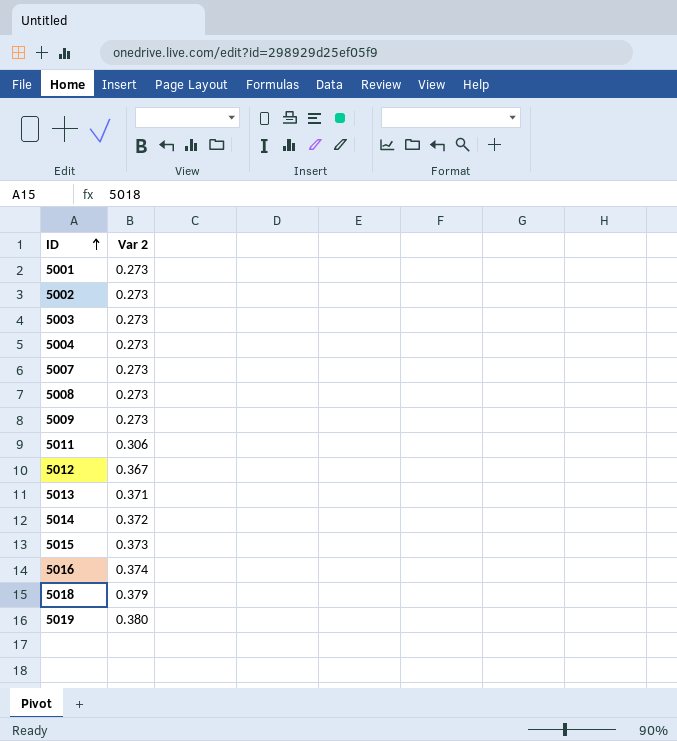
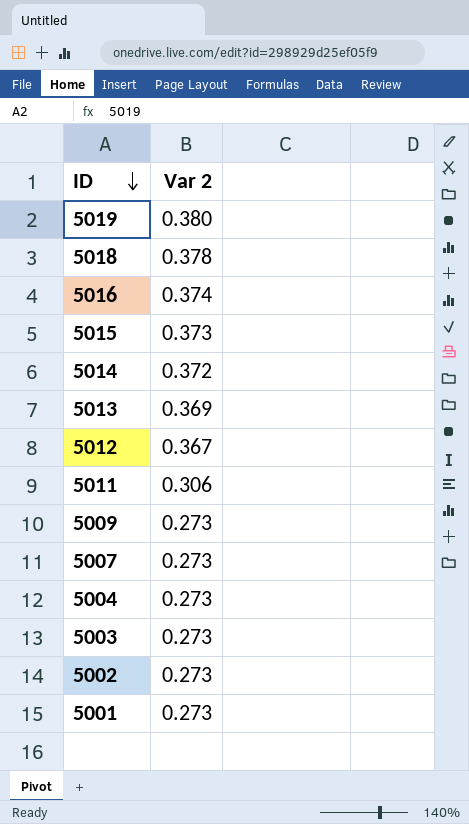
row order: ID ascending -> ID descending
row 5008: 0.273 -> none
5018 | Var 2: 0.379 -> 0.378
5013 | Var 2: 0.371 -> 0.369

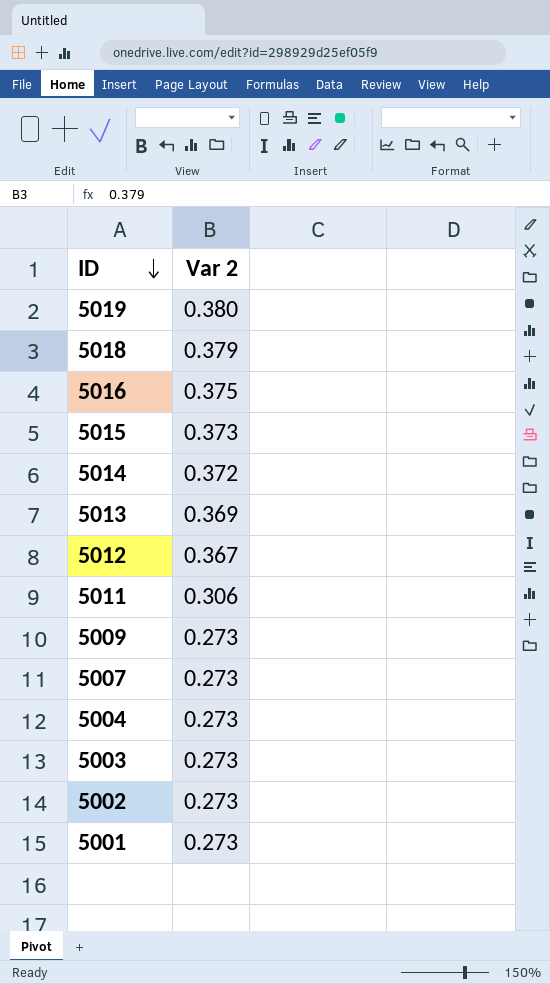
5018 | Var 2: 0.378 -> 0.379
5016 | Var 2: 0.374 -> 0.375

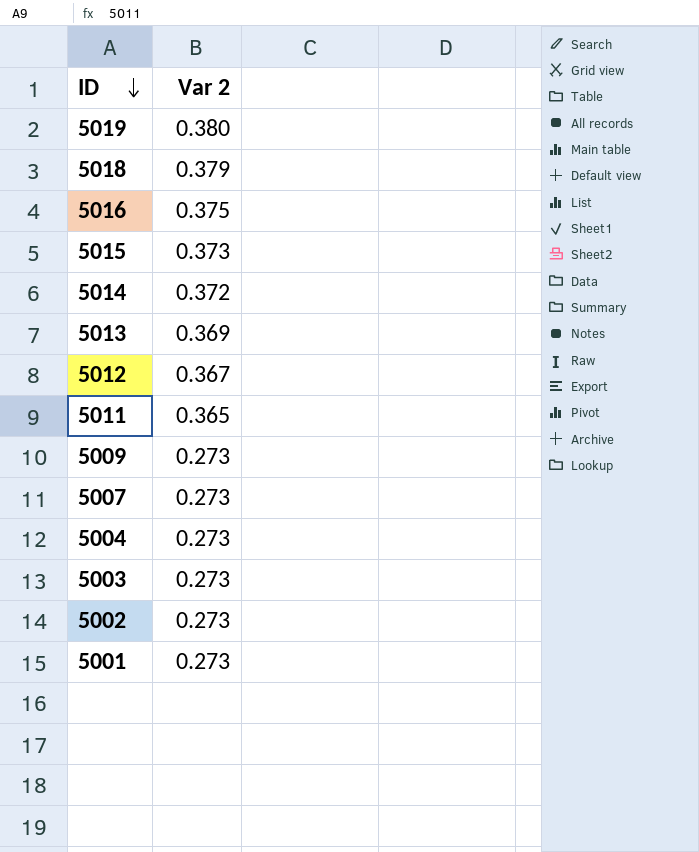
5011 | Var 2: 0.306 -> 0.365

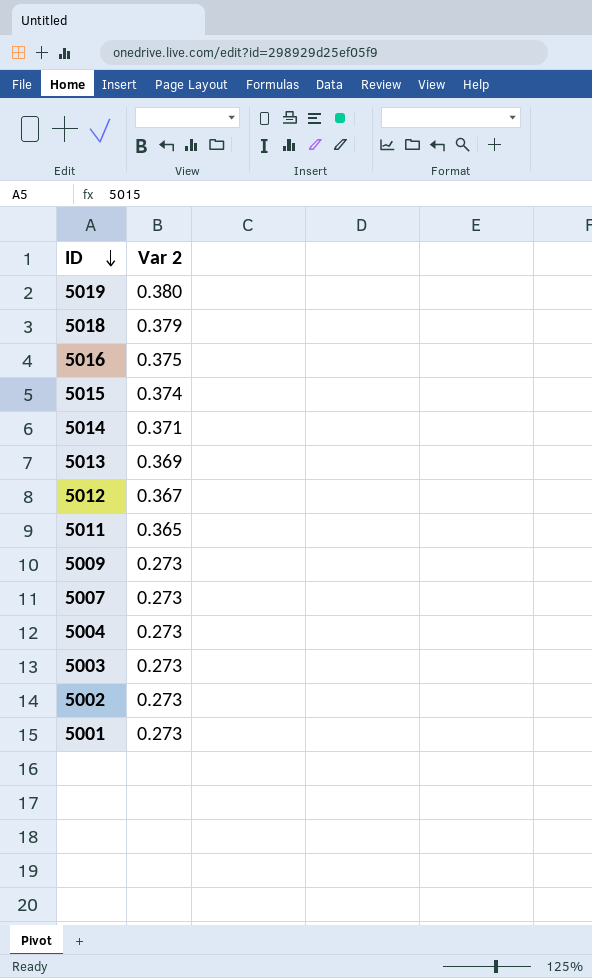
5015 | Var 2: 0.373 -> 0.374
5014 | Var 2: 0.372 -> 0.371

